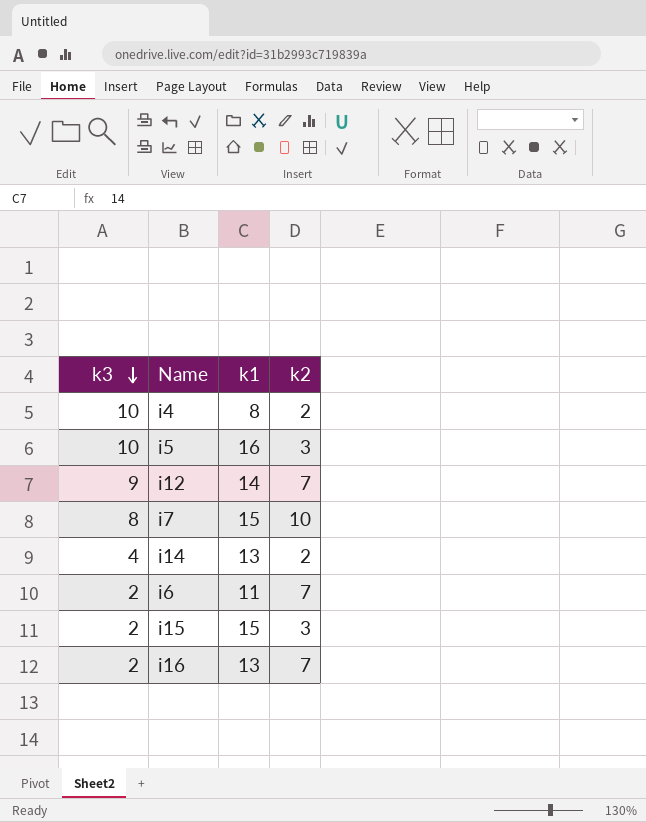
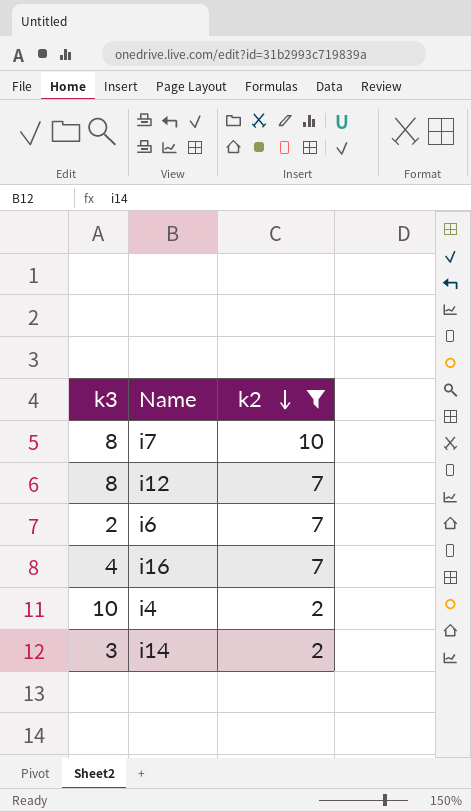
filter: none -> k2 != 3
row order: k3 descending -> k2 descending
column k1 | position: 3 -> none
i12 | k3: 9 -> 8
i16 | k3: 2 -> 4
i14 | k3: 4 -> 3

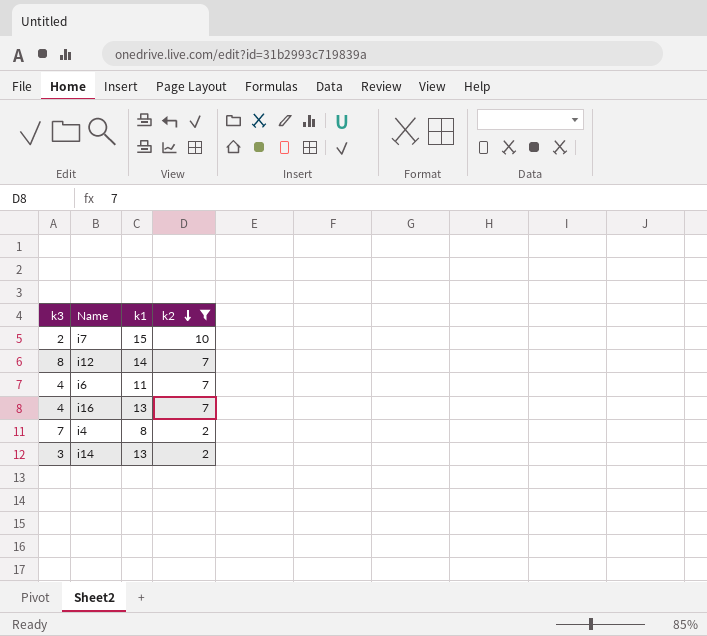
column k1 | position: none -> 3
i7 | k3: 8 -> 2
i6 | k3: 2 -> 4
i4 | k3: 10 -> 7

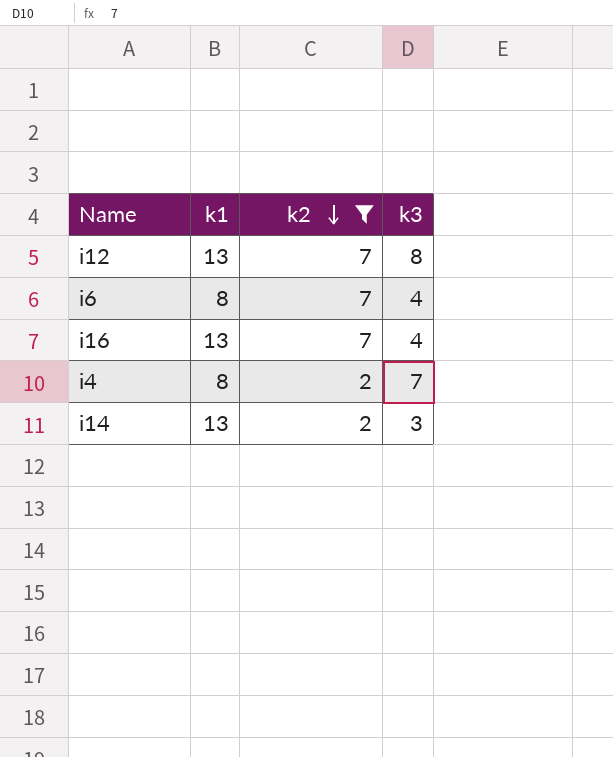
column k3 | position: 1 -> 4
row i7: 2 | 15 | 10 -> none
i12 | k1: 14 -> 13
i6 | k1: 11 -> 8

